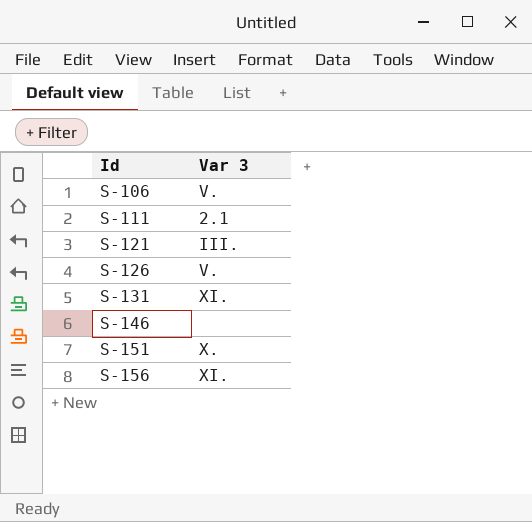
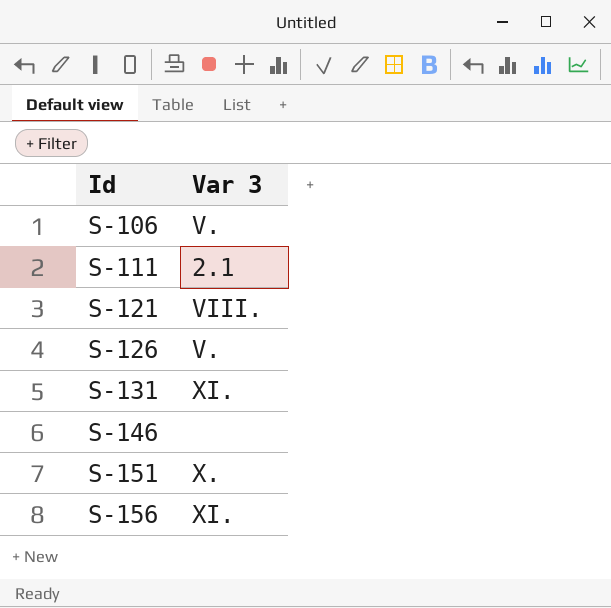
S-121 | Var 3: III. -> VIII.

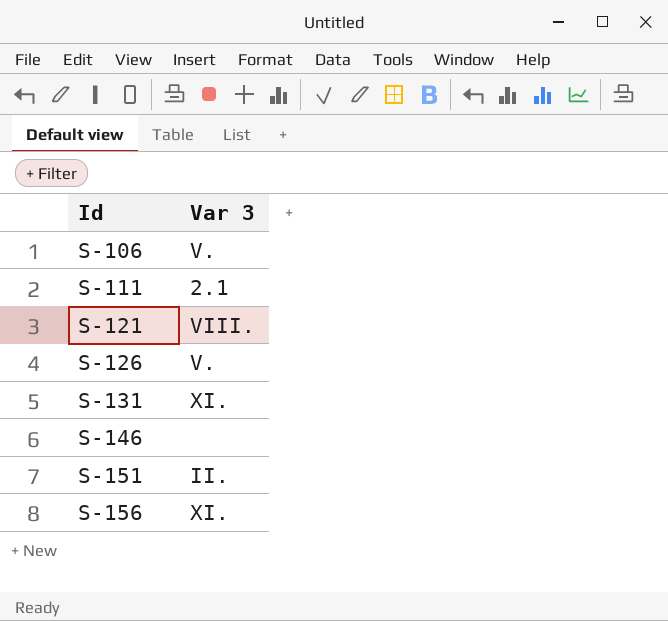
S-151 | Var 3: X. -> II.

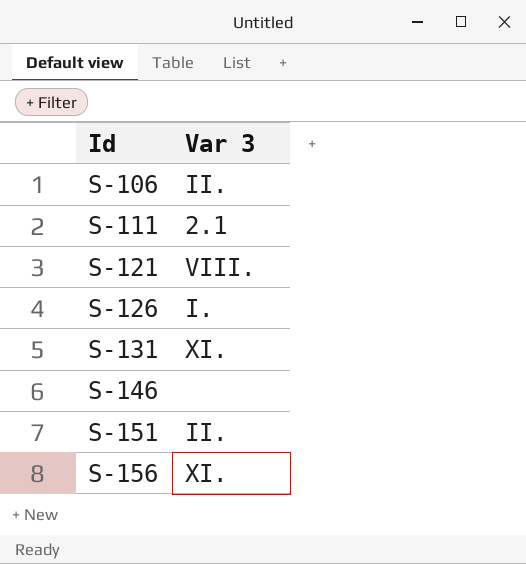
S-106 | Var 3: V. -> II.
S-126 | Var 3: V. -> I.

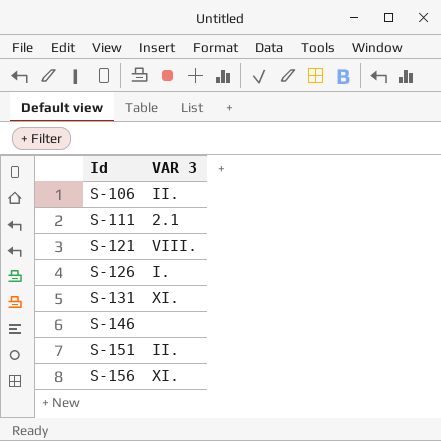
column name: Var 3 -> VAR 3

